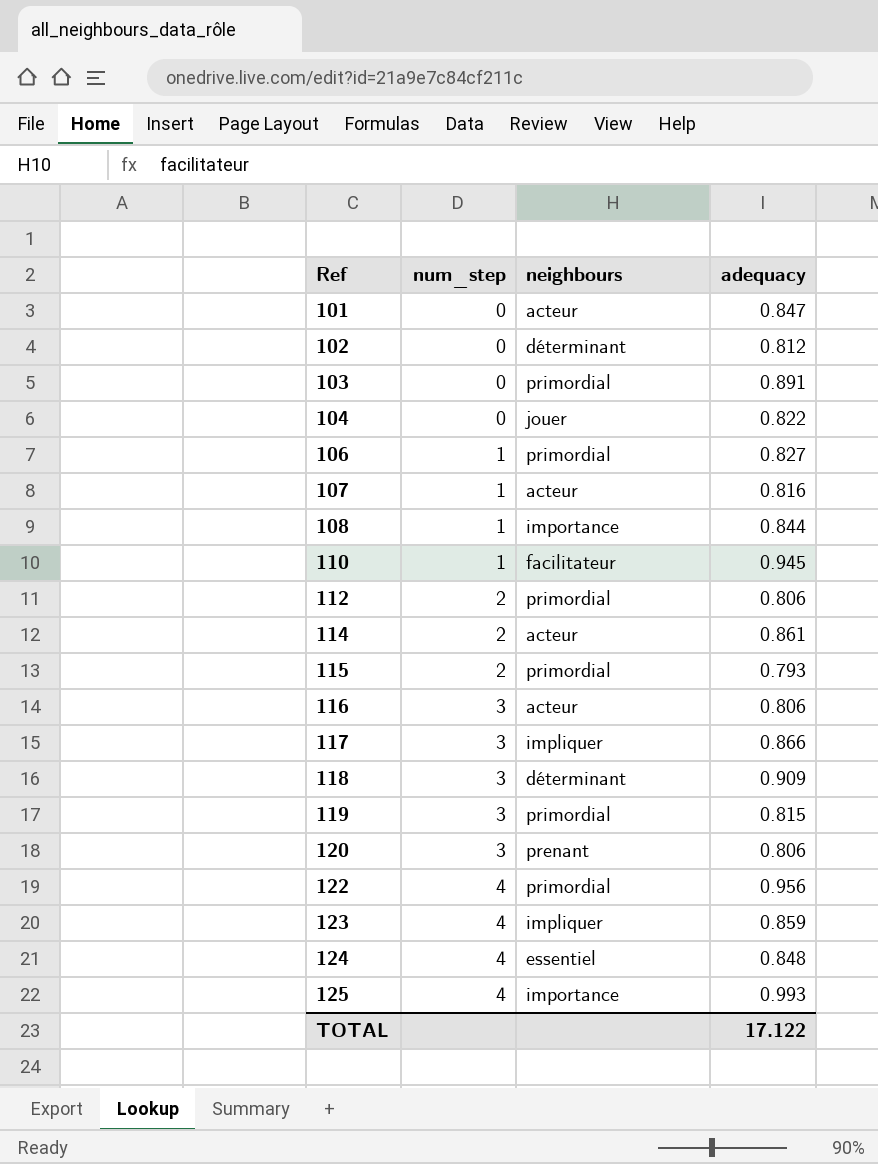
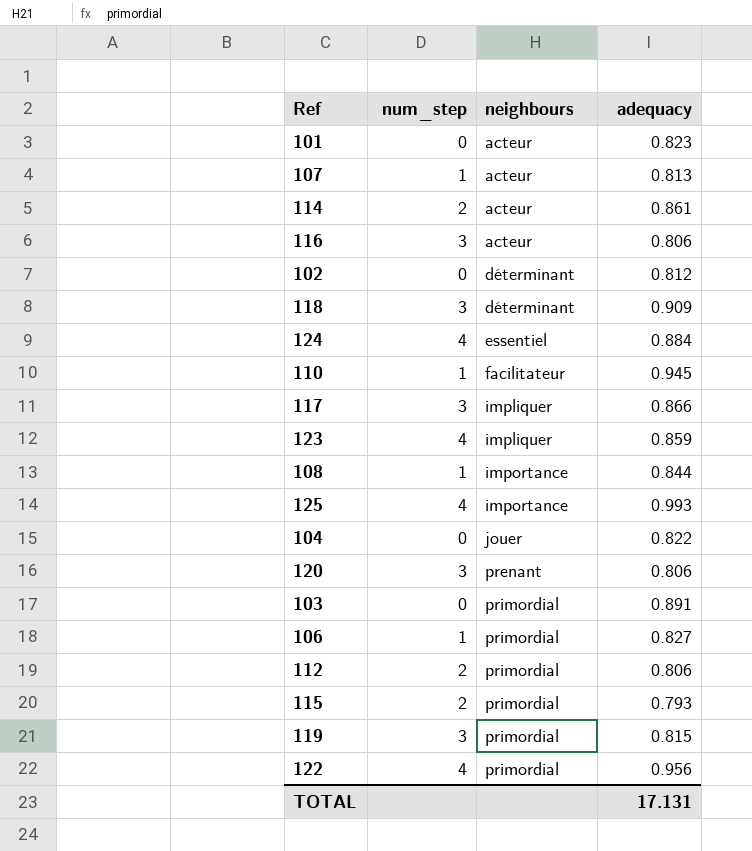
row order: Ref ascending -> neighbours ascending
101 | adequacy: 0.847 -> 0.823
107 | adequacy: 0.816 -> 0.813
124 | adequacy: 0.848 -> 0.884
TOTAL | adequacy: 17.122 -> 17.131

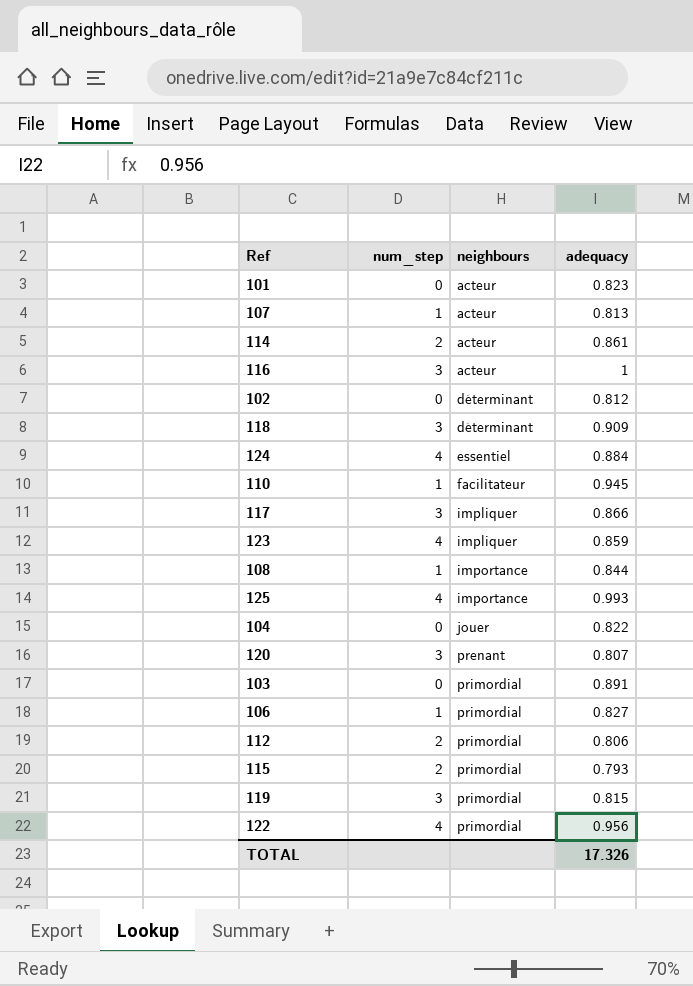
116 | adequacy: 0.806 -> 1
120 | adequacy: 0.806 -> 0.807
TOTAL | adequacy: 17.131 -> 17.326

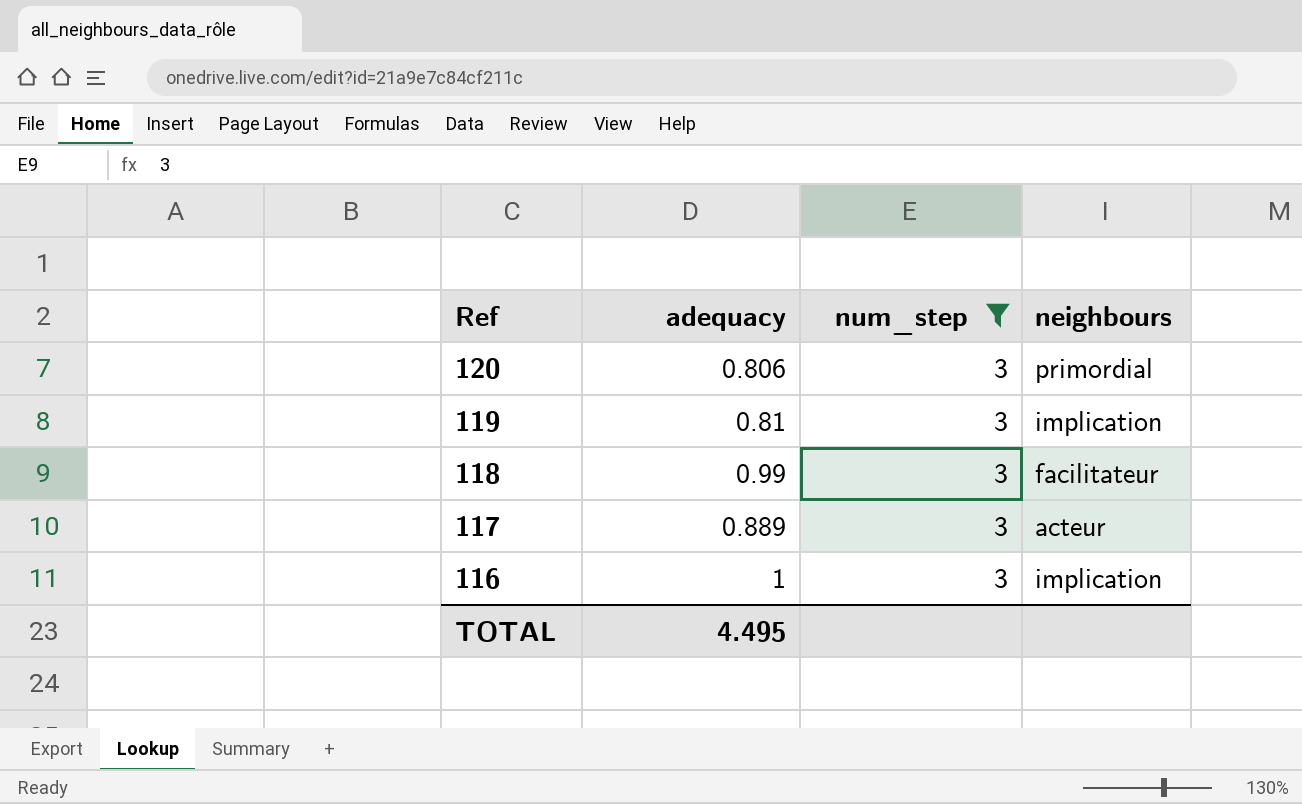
filter: none -> num_step = 3
row order: neighbours ascending -> Ref descending
column adequacy | position: 4 -> 2
120 | adequacy: 0.807 -> 0.806
120 | neighbours: prenant -> primordial
119 | adequacy: 0.815 -> 0.81
119 | neighbours: primordial -> implication
118 | adequacy: 0.909 -> 0.99
118 | neighbours: déterminant -> facilitateur
117 | adequacy: 0.866 -> 0.889
117 | neighbours: impliquer -> acteur
116 | neighbours: acteur -> implication
TOTAL | adequacy: 17.326 -> 4.495

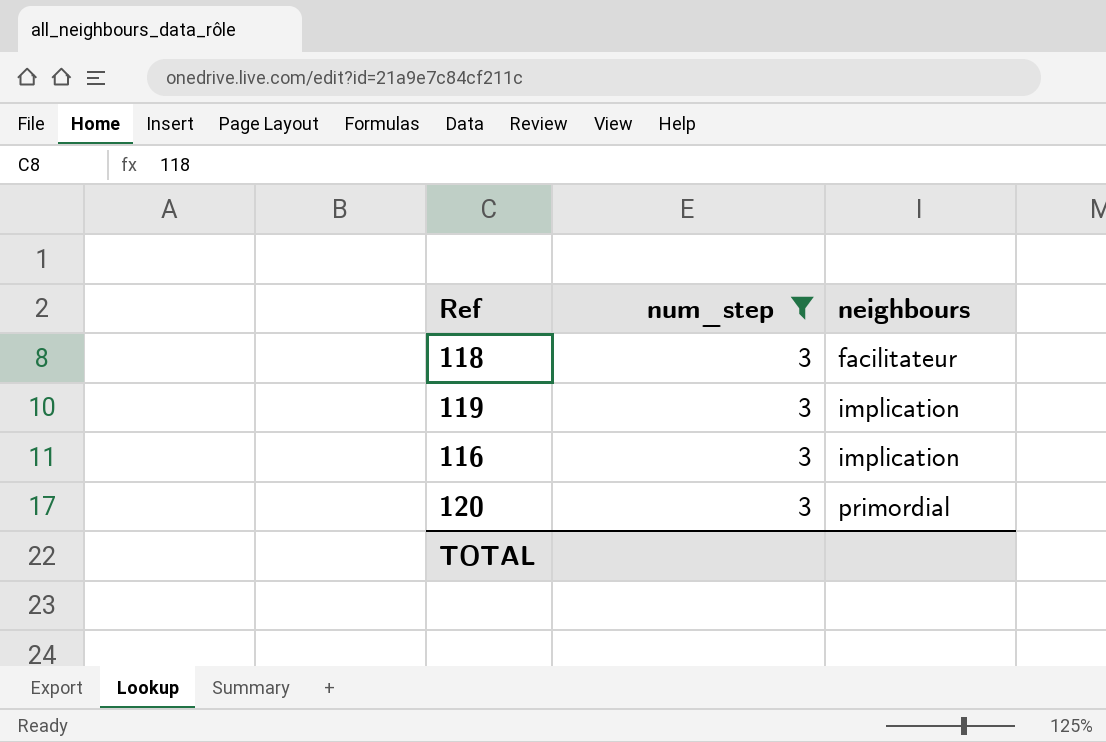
row order: Ref descending -> neighbours ascending
column adequacy | position: 2 -> none
row 117: 0.889 | 3 | acteur -> none

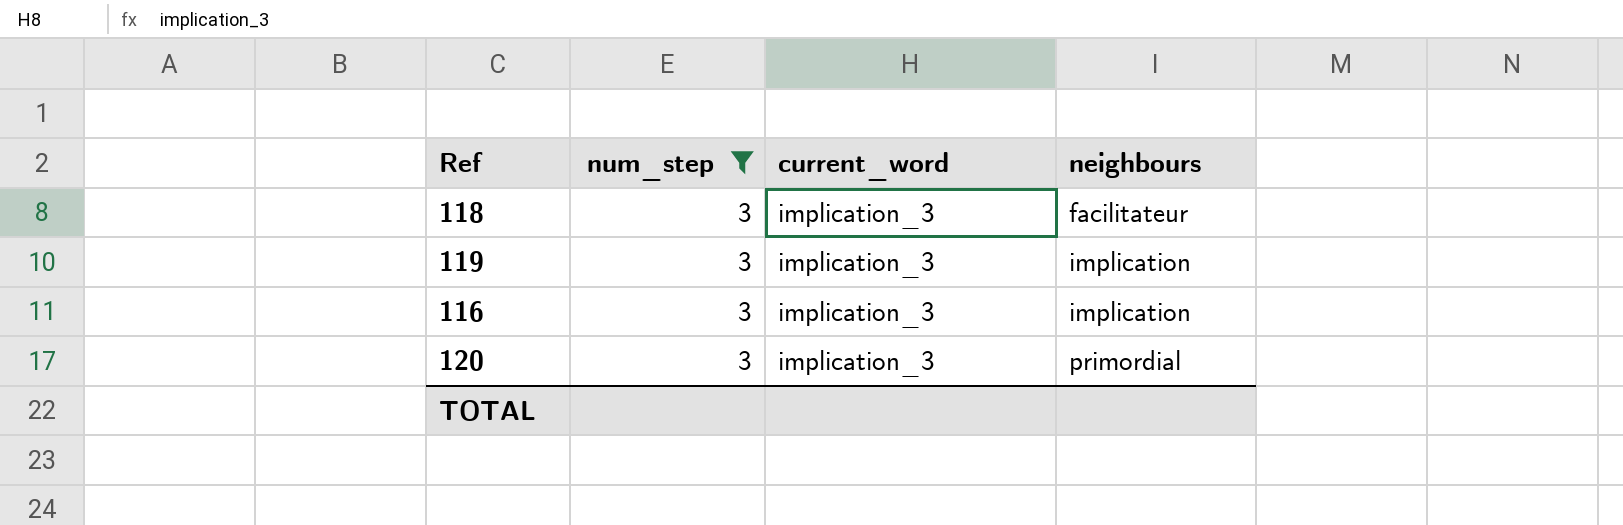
column current_word | position: none -> 3

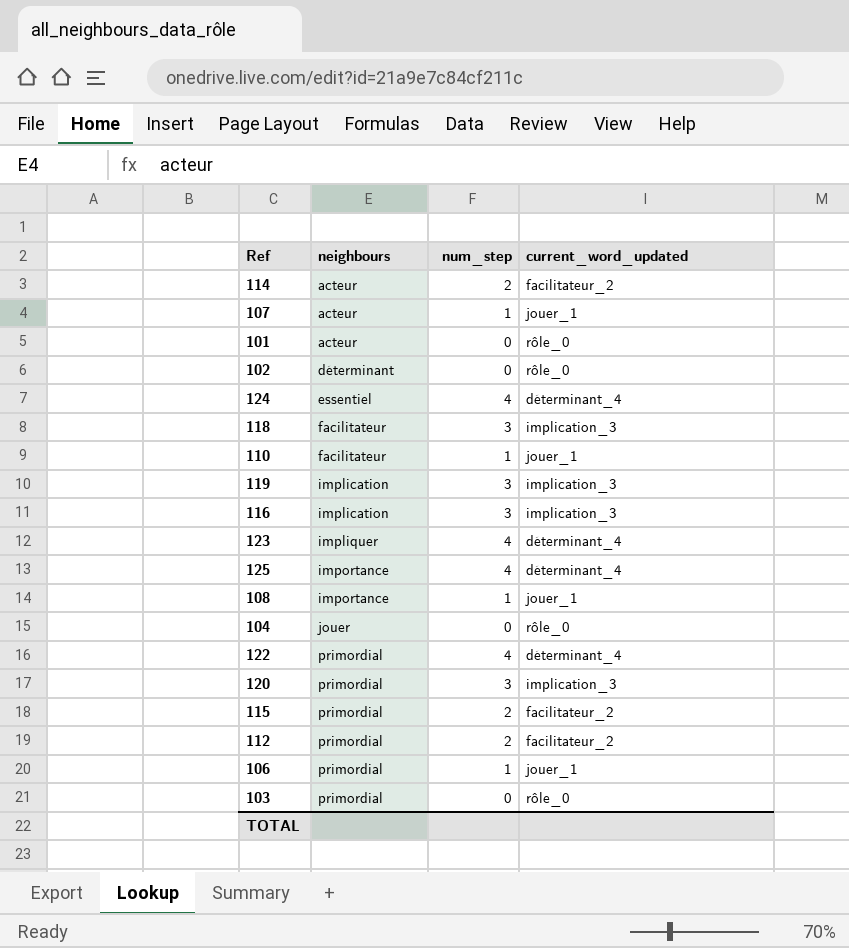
filter: num_step = 3 -> none
column neighbours | position: 4 -> 2
column name: current_word -> current_word_updated

